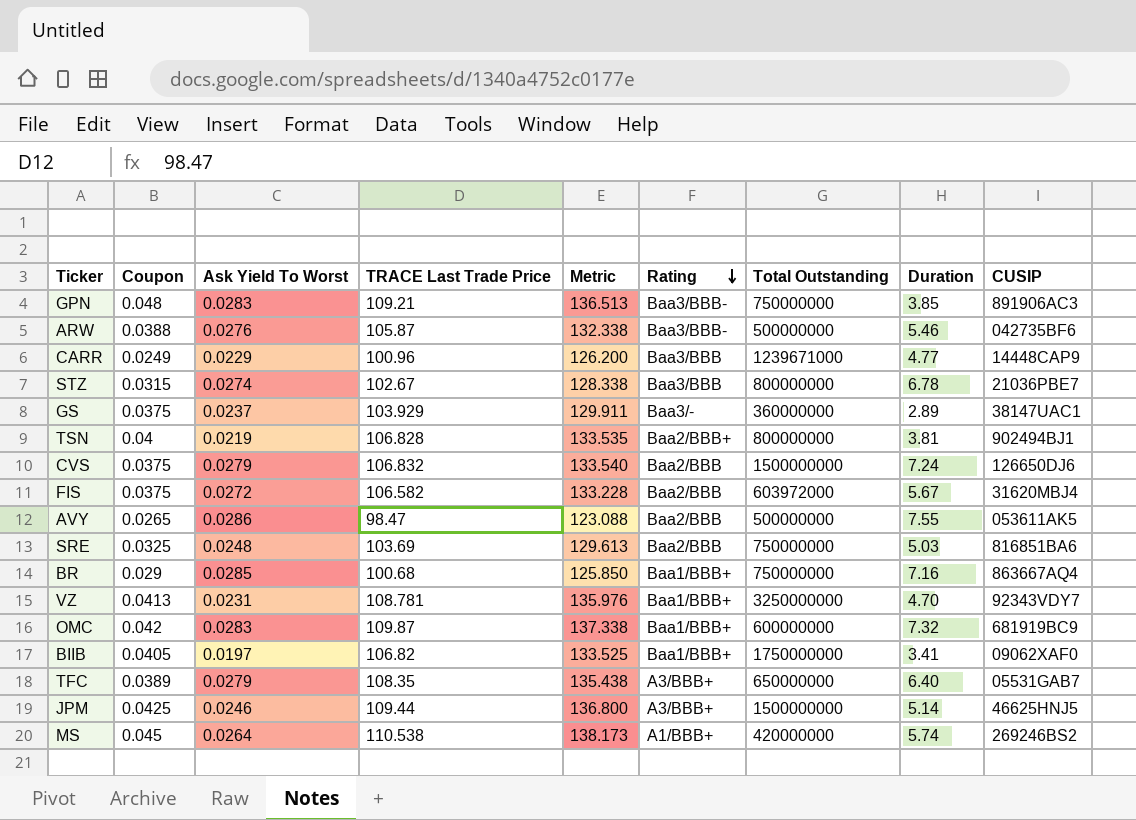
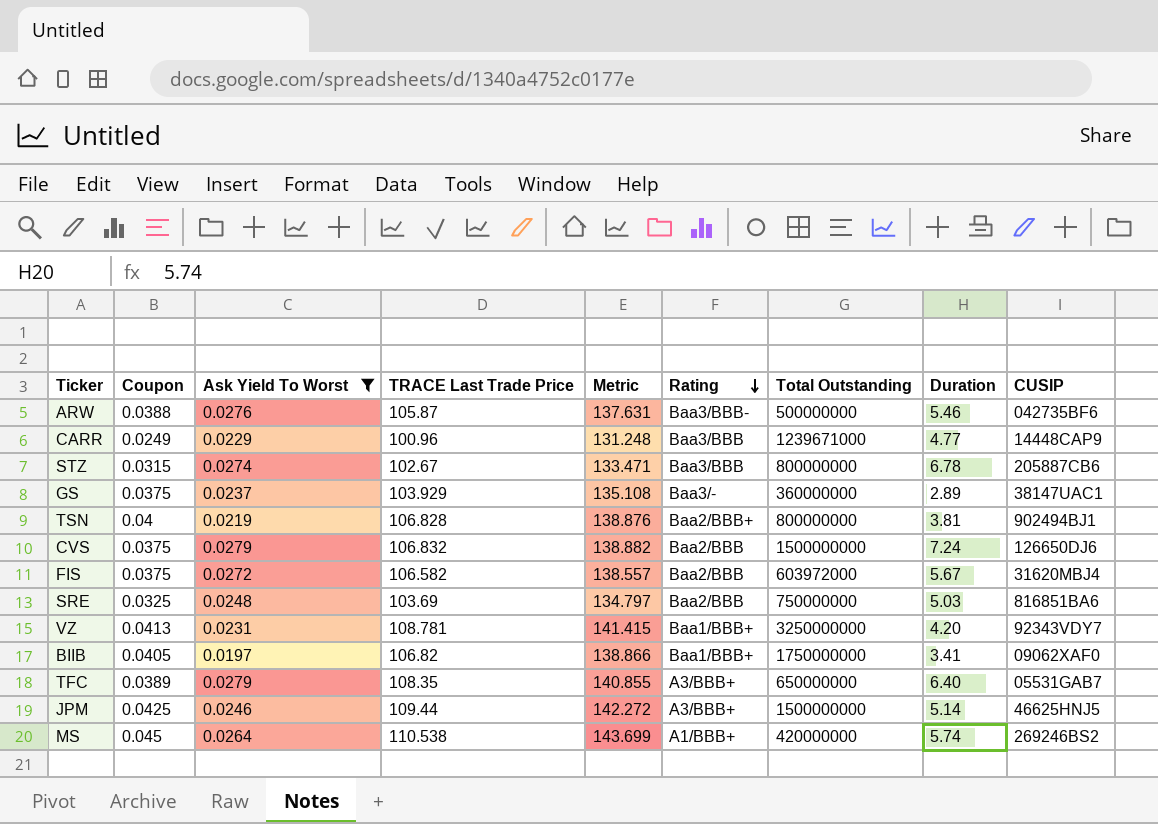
filter: none -> Ask Yield To Worst <= 0.0279
column Metric | formula: [TRACE Last Trade Price] * 1.25 -> [TRACE Last Trade Price] * 1.3
STZ | CUSIP: 21036PBE7 -> 205887CB6
VZ | Duration: 4.70 -> 4.20

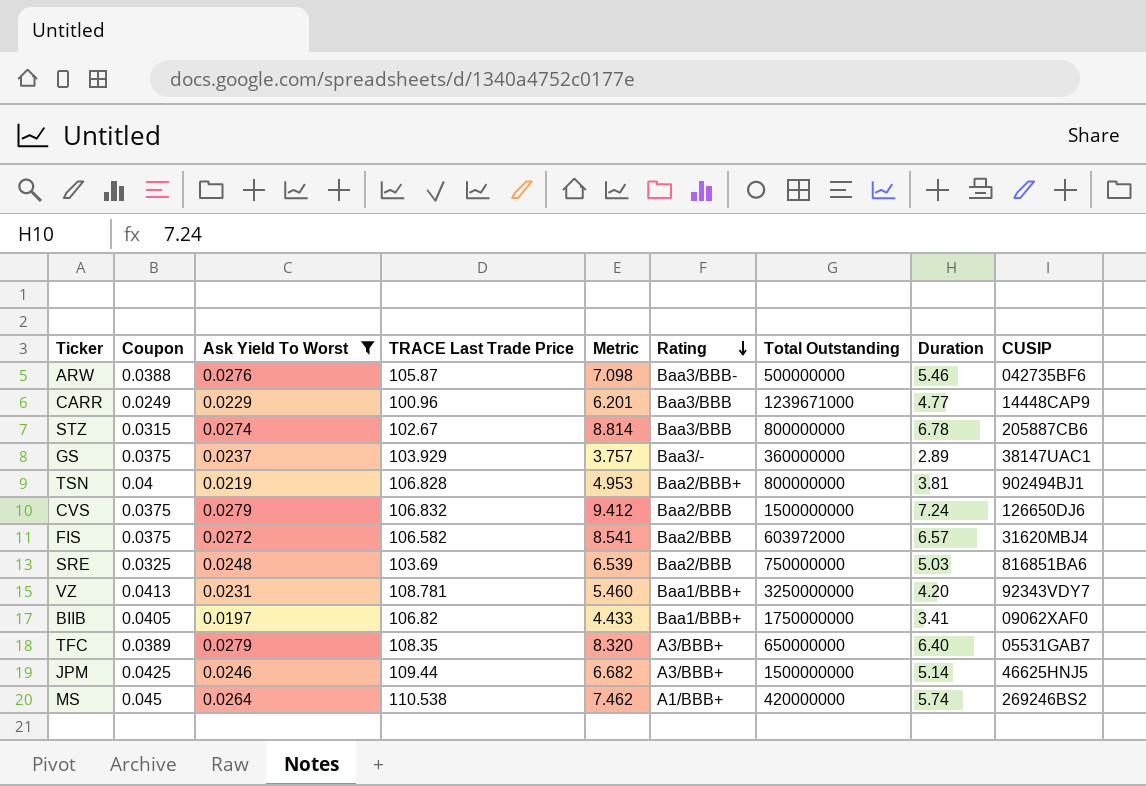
column Metric | formula: [TRACE Last Trade Price] * 1.3 -> [Duration] * 1.3
FIS | Duration: 5.67 -> 6.57

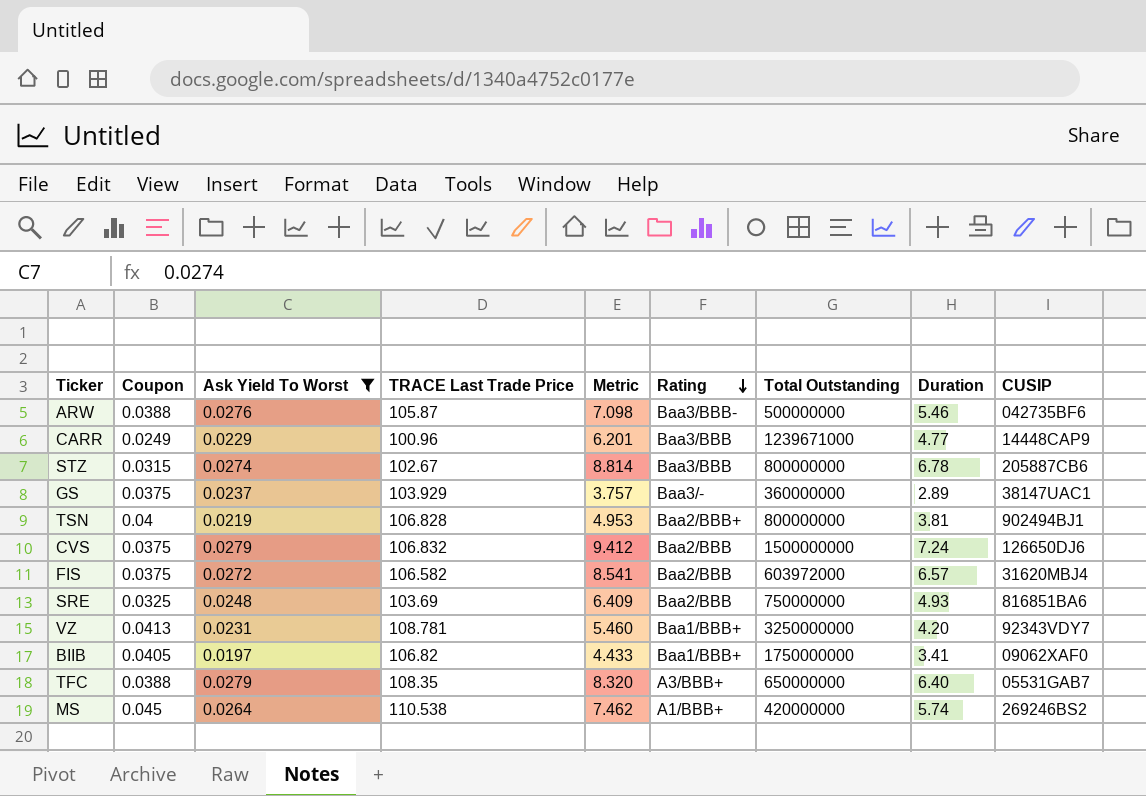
row JPM: 0.0425 | 0.0246 | 109.44 | 6.682 | A3/BBB+ | 1500000000 | 5.14 | 46625HNJ5 -> none
SRE | Metric: 6.539 -> 6.409
SRE | Duration: 5.03 -> 4.93
TFC | Coupon: 0.0389 -> 0.0388

